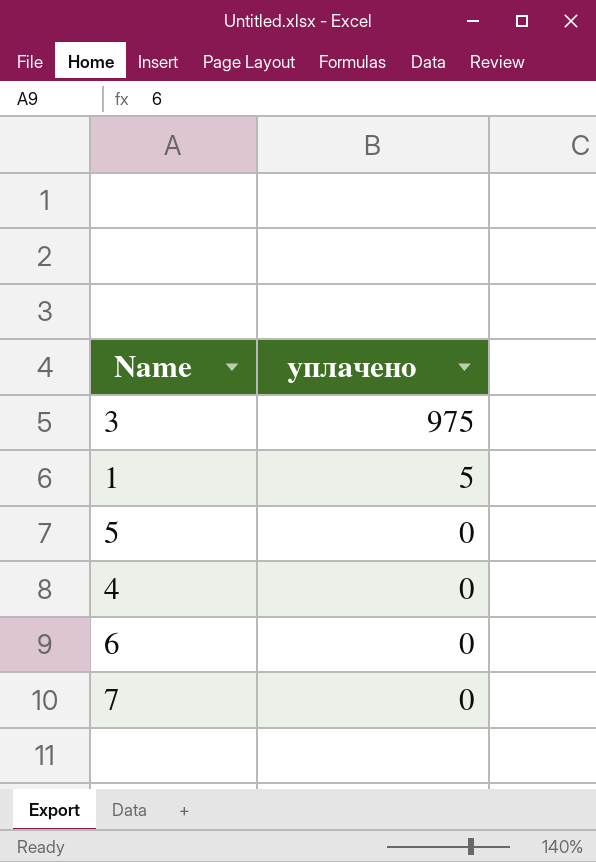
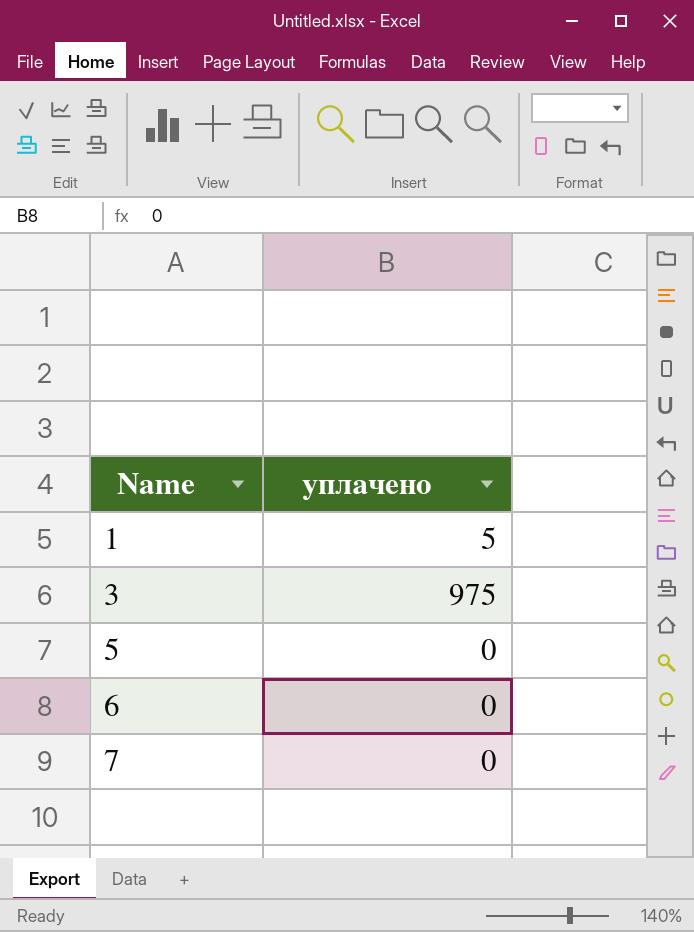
row order: уплачено descending -> Name ascending
row 4: 0 -> none

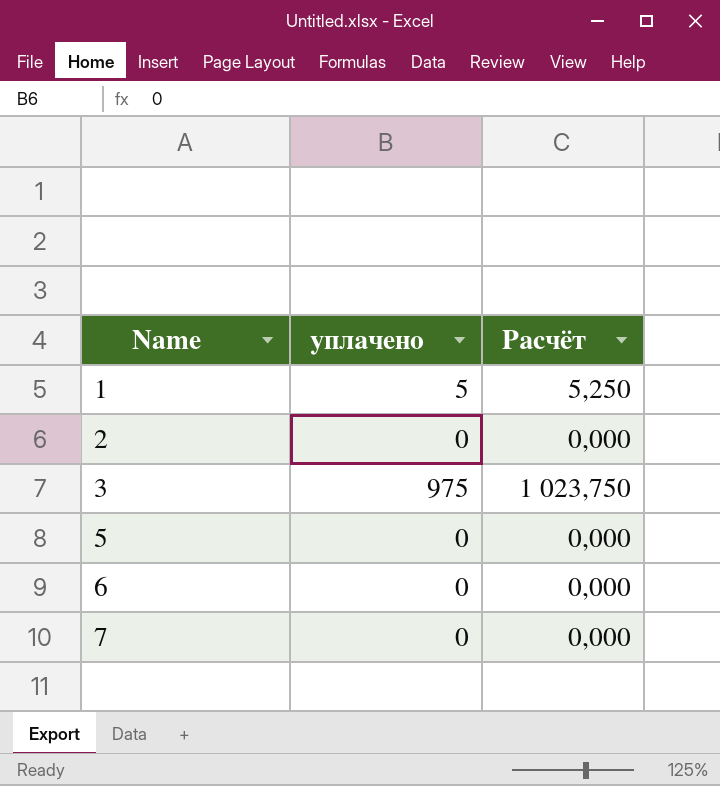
column Расчёт | formula: none -> [уплачено] * 1,05
row 2: none -> 0 | 0,000

